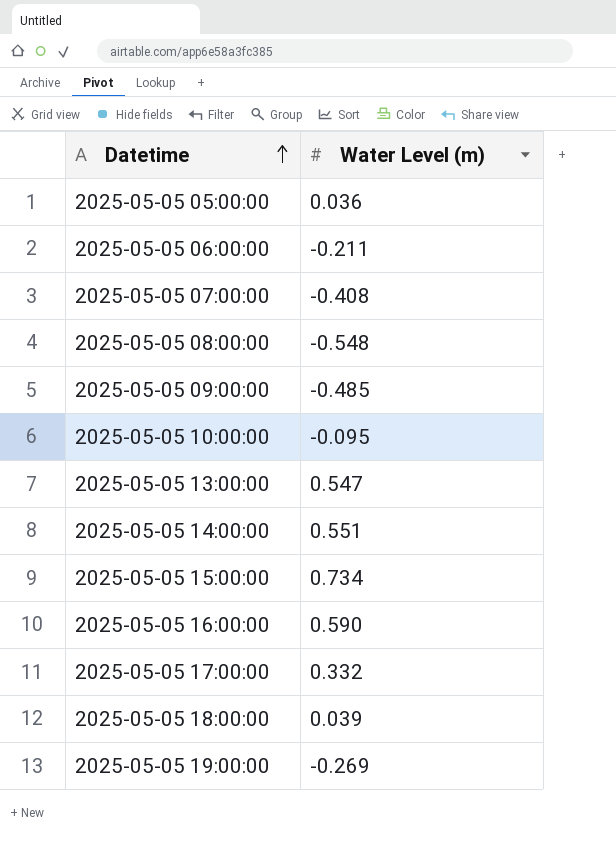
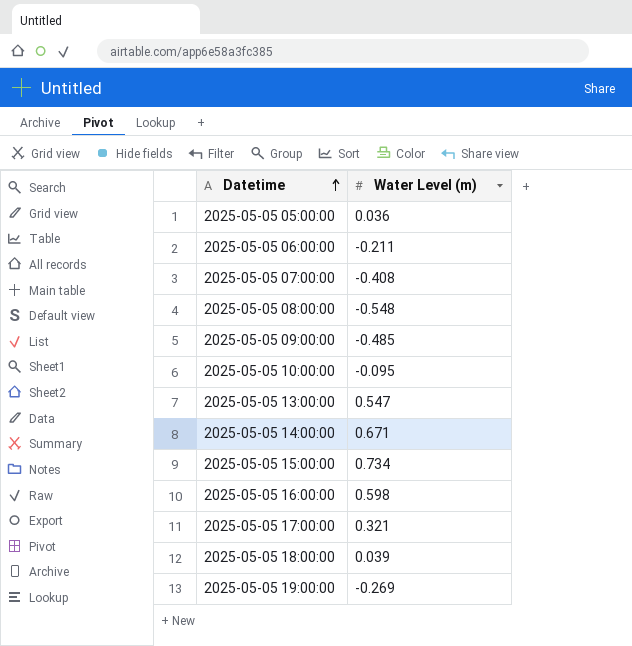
2025-05-05 14:00:00 | Water Level (m): 0.551 -> 0.671
2025-05-05 16:00:00 | Water Level (m): 0.590 -> 0.598
2025-05-05 17:00:00 | Water Level (m): 0.332 -> 0.321

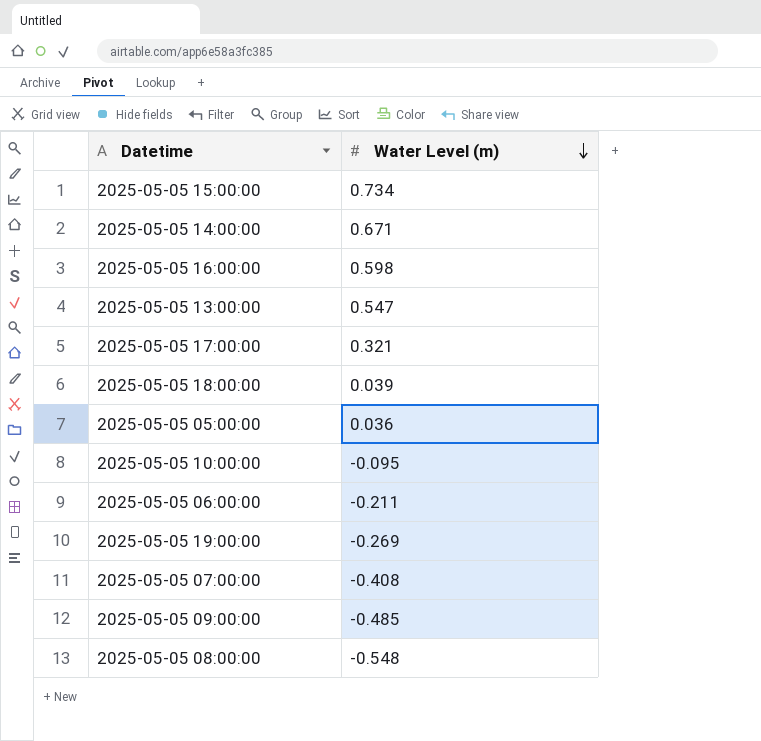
row order: Datetime ascending -> Water Level (m) descending

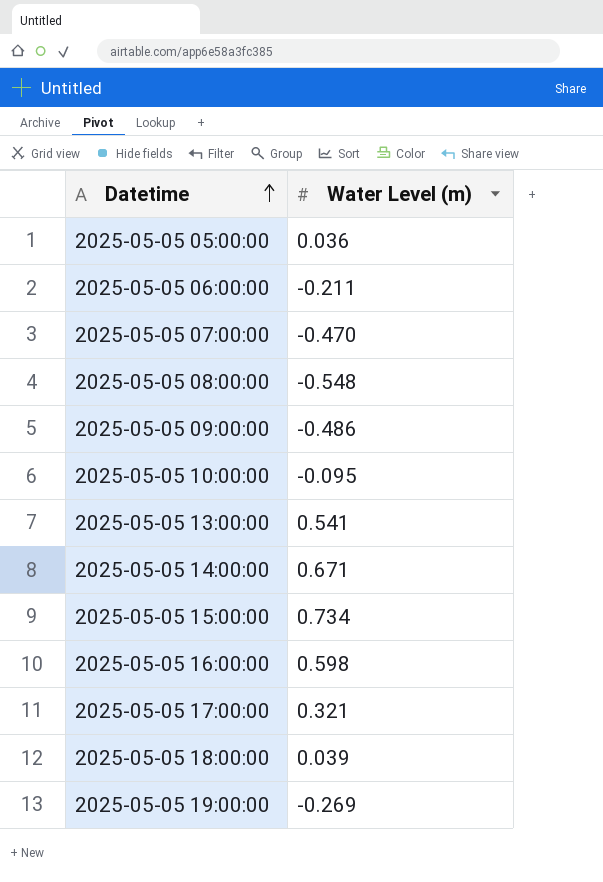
row order: Water Level (m) descending -> Datetime ascending
2025-05-05 07:00:00 | Water Level (m): -0.408 -> -0.470
2025-05-05 09:00:00 | Water Level (m): -0.485 -> -0.486
2025-05-05 13:00:00 | Water Level (m): 0.547 -> 0.541

